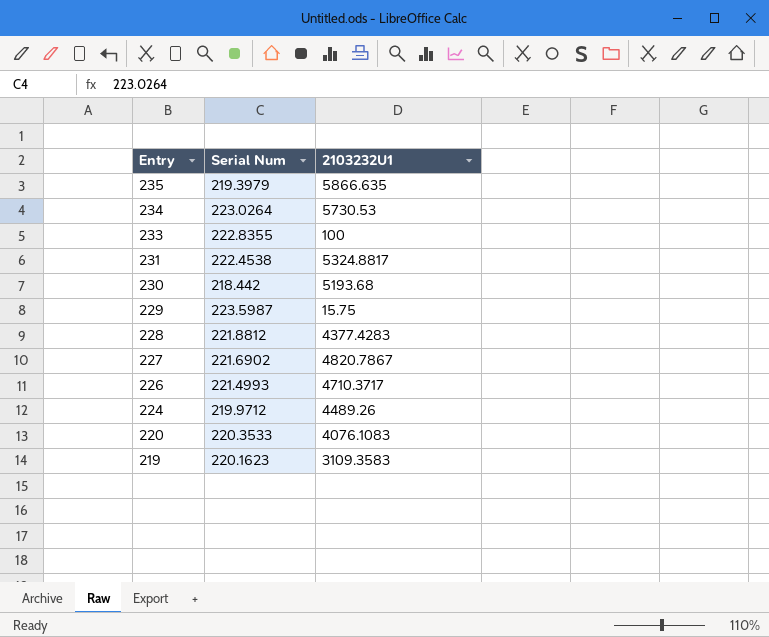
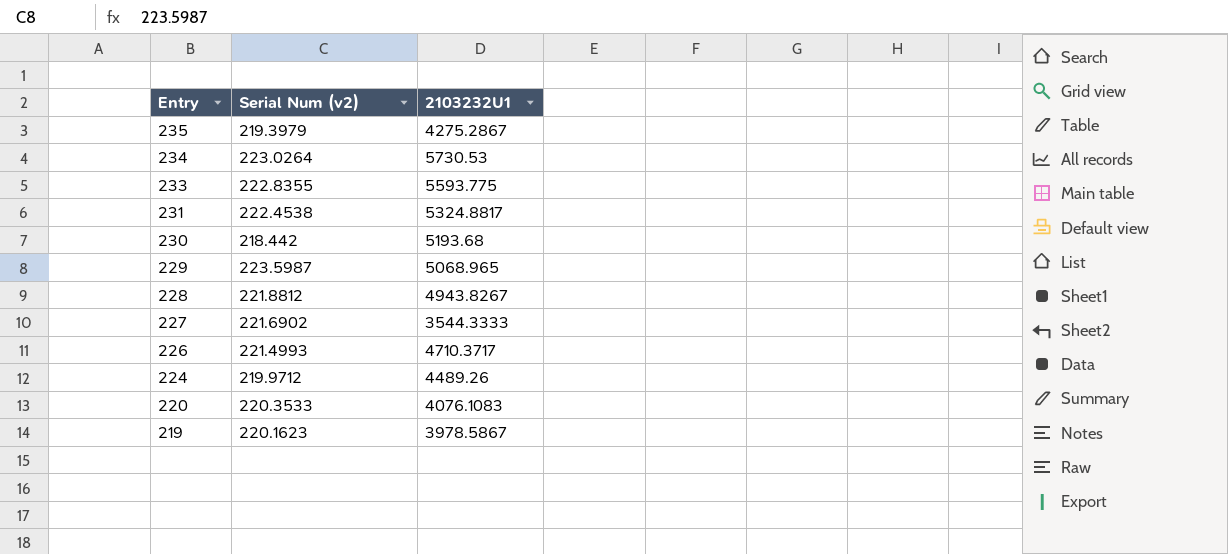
column name: Serial Num -> Serial Num (v2)
235 | 2103232U1: 5866.635 -> 4275.2867
233 | 2103232U1: 100 -> 5593.775
229 | 2103232U1: 15.75 -> 5068.965
228 | 2103232U1: 4377.4283 -> 4943.8267
227 | 2103232U1: 4820.7867 -> 3544.3333
219 | 2103232U1: 3109.3583 -> 3978.5867

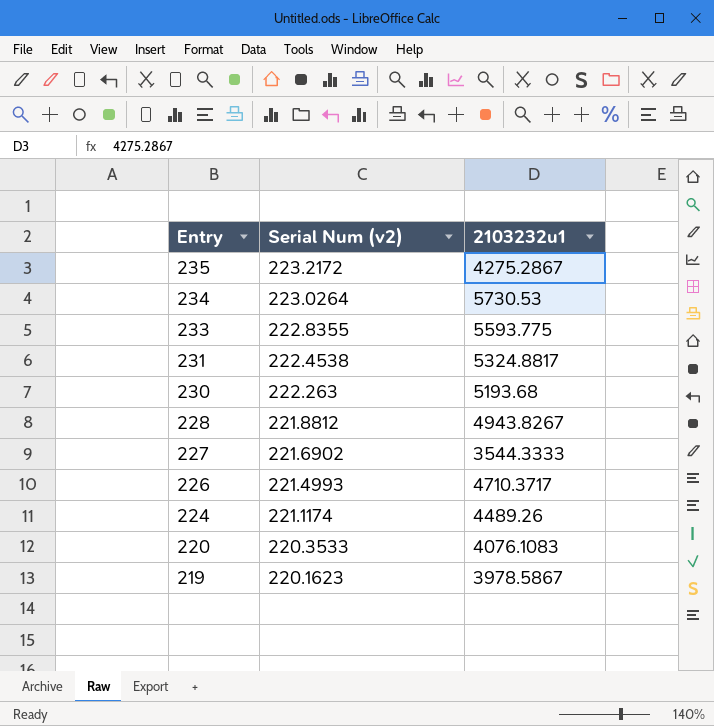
column name: 2103232U1 -> 2103232u1
row 229: 223.5987 | 5068.965 -> none
235 | Serial Num (v2): 219.3979 -> 223.2172
230 | Serial Num (v2): 218.442 -> 222.263
224 | Serial Num (v2): 219.9712 -> 221.1174

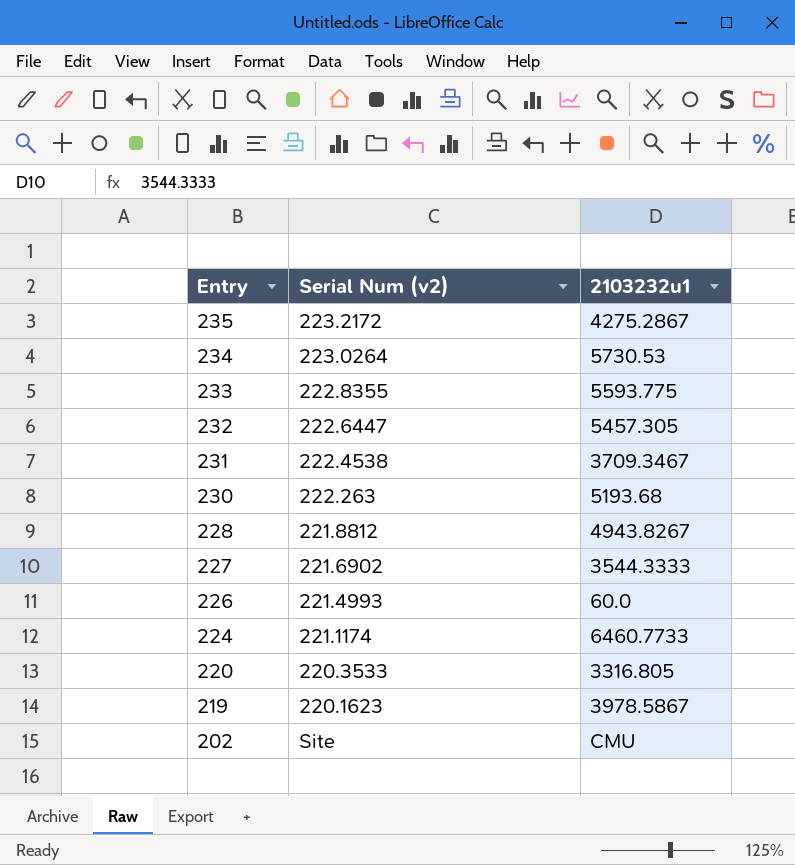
row 232: none -> 222.6447 | 5457.305
231 | 2103232u1: 5324.8817 -> 3709.3467
226 | 2103232u1: 4710.3717 -> 60.0
224 | 2103232u1: 4489.26 -> 6460.7733
220 | 2103232u1: 4076.1083 -> 3316.805
row 202: none -> Site | CMU

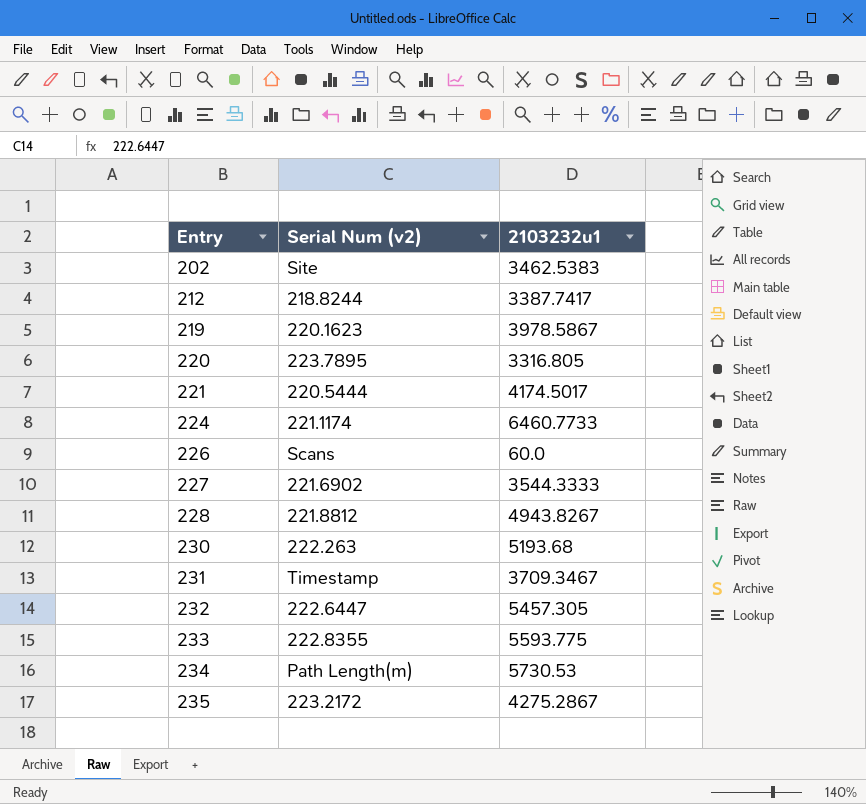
row order: Entry descending -> Entry ascending
202 | 2103232u1: CMU -> 3462.5383
row 212: none -> 218.8244 | 3387.7417
220 | Serial Num (v2): 220.3533 -> 223.7895
row 221: none -> 220.5444 | 4174.5017
226 | Serial Num (v2): 221.4993 -> Scans
231 | Serial Num (v2): 222.4538 -> Timestamp
234 | Serial Num (v2): 223.0264 -> Path Length(m)

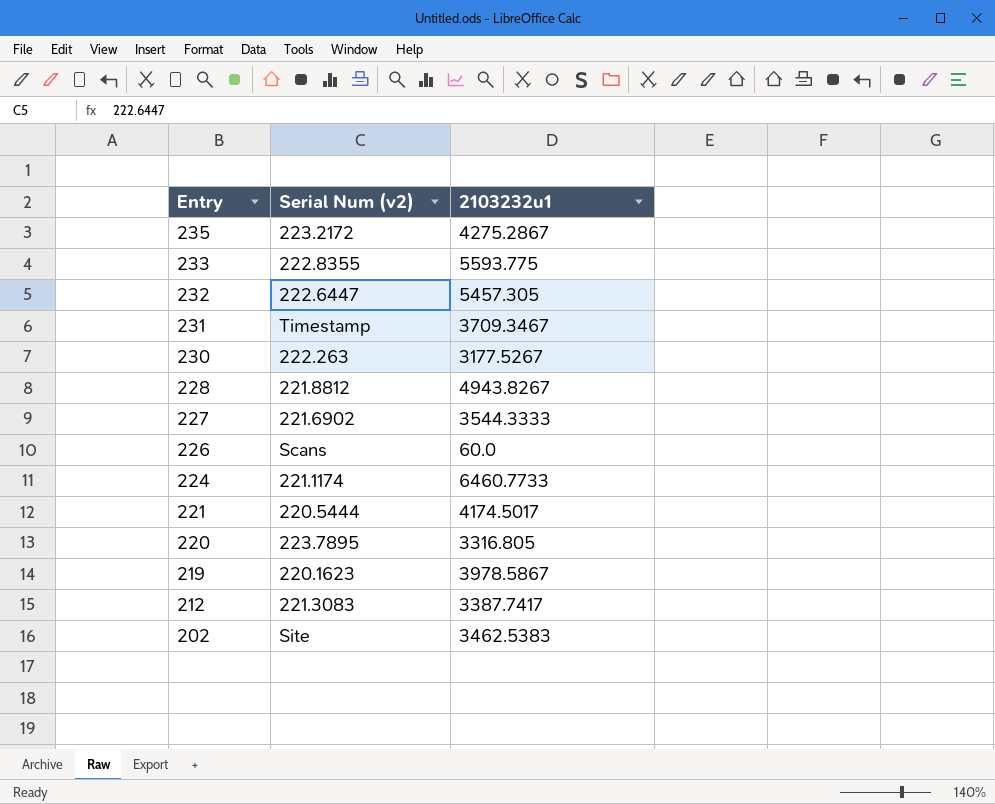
row order: Entry ascending -> Entry descending
row 234: Path Length(m) | 5730.53 -> none
230 | 2103232u1: 5193.68 -> 3177.5267
212 | Serial Num (v2): 218.8244 -> 221.3083

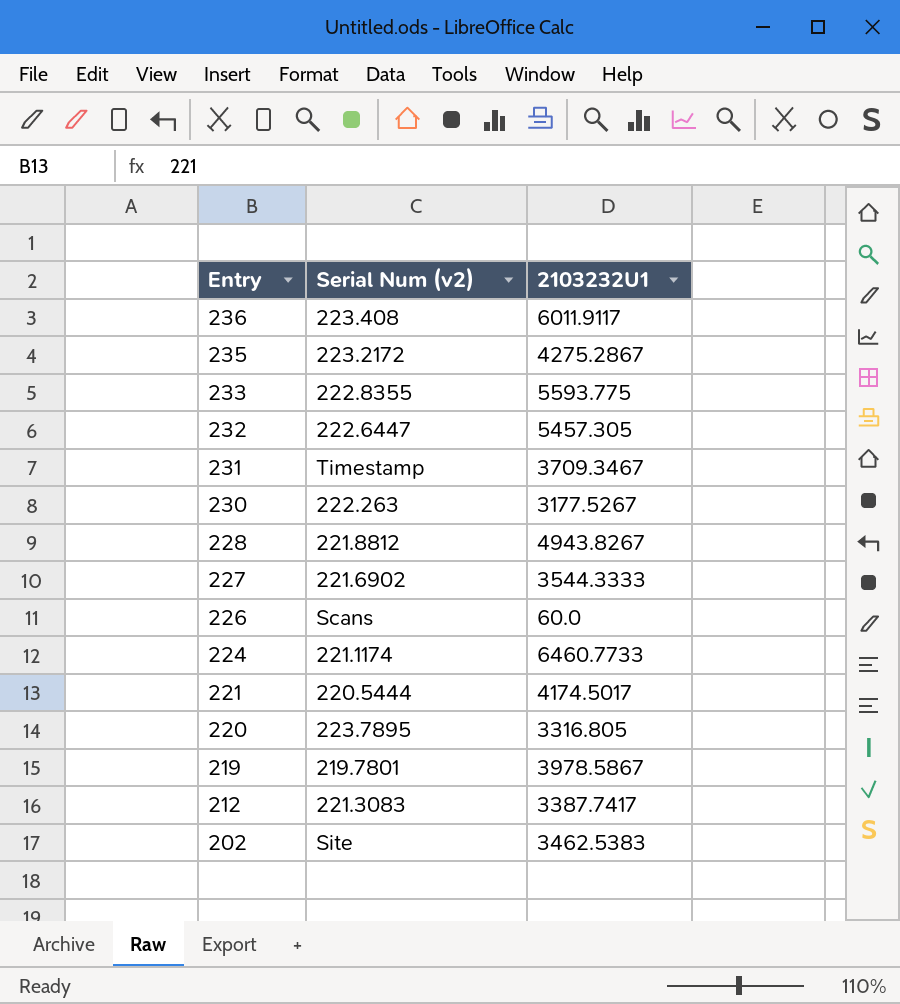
column name: 2103232u1 -> 2103232U1
row 236: none -> 223.408 | 6011.9117
219 | Serial Num (v2): 220.1623 -> 219.7801

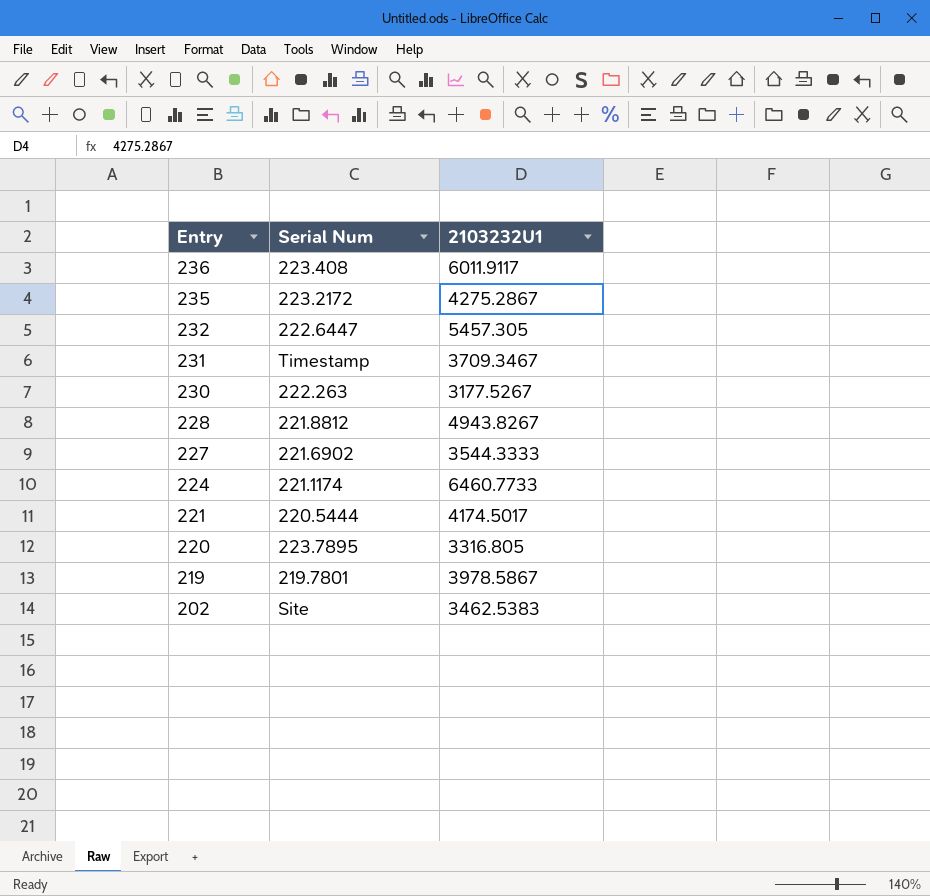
column name: Serial Num (v2) -> Serial Num
row 233: 222.8355 | 5593.775 -> none
row 226: Scans | 60.0 -> none
row 212: 221.3083 | 3387.7417 -> none

